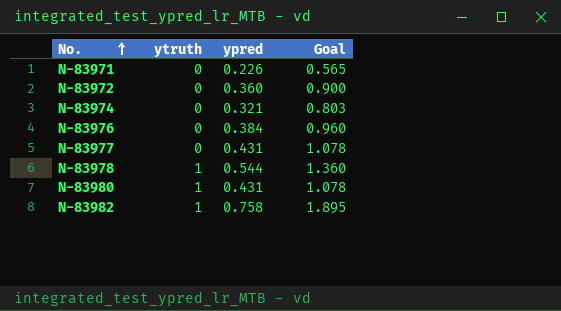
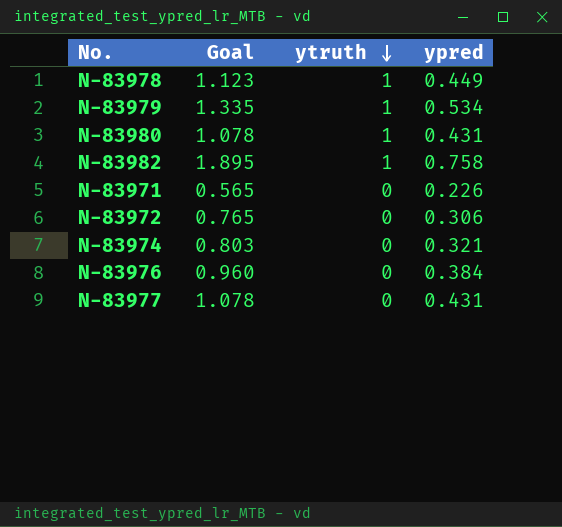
row order: No. ascending -> ytruth descending
column Goal | position: 4 -> 2
N-83978 | Goal: 1.360 -> 1.123
N-83978 | ypred: 0.544 -> 0.449
row N-83979: none -> 1.335 | 1 | 0.534
N-83972 | Goal: 0.900 -> 0.765
N-83972 | ypred: 0.360 -> 0.306

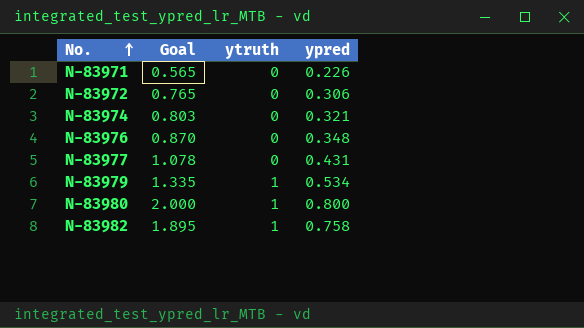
row order: ytruth descending -> No. ascending
row N-83978: 1.123 | 1 | 0.449 -> none
N-83976 | Goal: 0.960 -> 0.870
N-83976 | ypred: 0.384 -> 0.348
N-83980 | Goal: 1.078 -> 2.000
N-83980 | ypred: 0.431 -> 0.800

